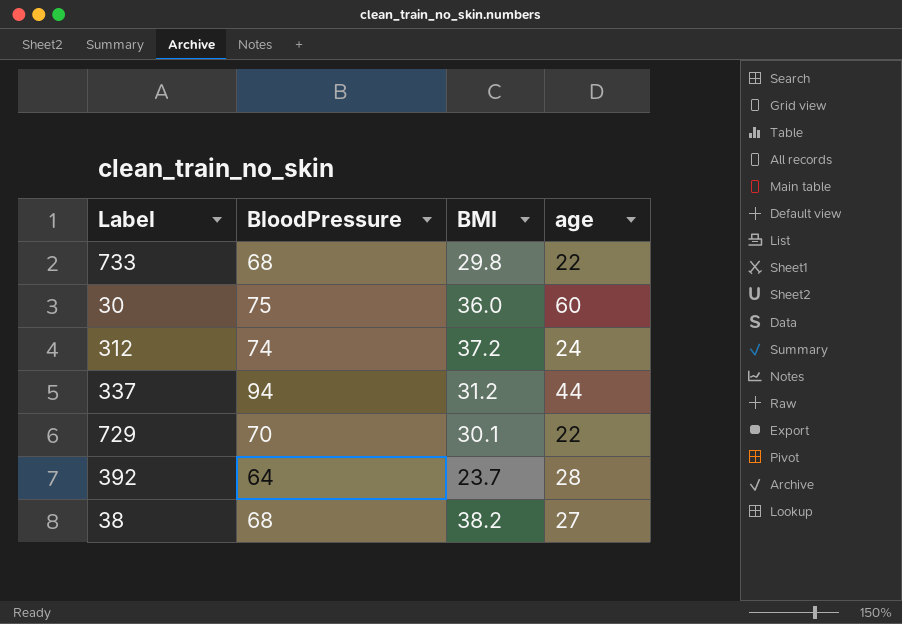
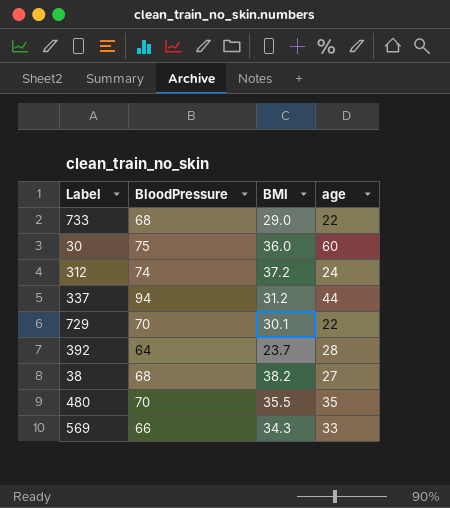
733 | BMI: 29.8 -> 29.0
row 480: none -> 70 | 35.5 | 35
row 569: none -> 66 | 34.3 | 33

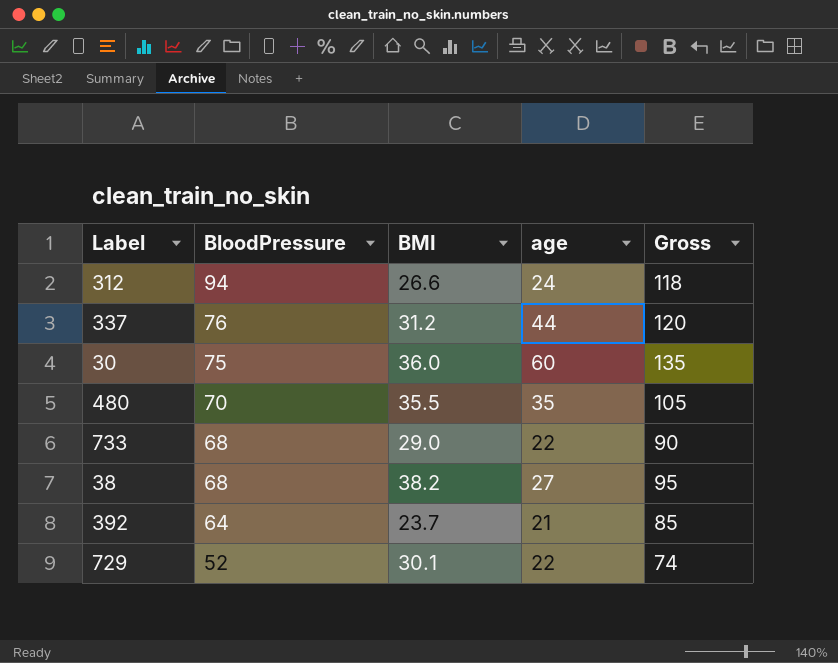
row order: none -> BloodPressure descending
column Gross | formula: none -> [BloodPressure] + [age]
row 569: 66 | 34.3 | 33 -> none
312 | BloodPressure: 74 -> 94
312 | BMI: 37.2 -> 26.6
337 | BloodPressure: 94 -> 76
392 | age: 28 -> 21
729 | BloodPressure: 70 -> 52

